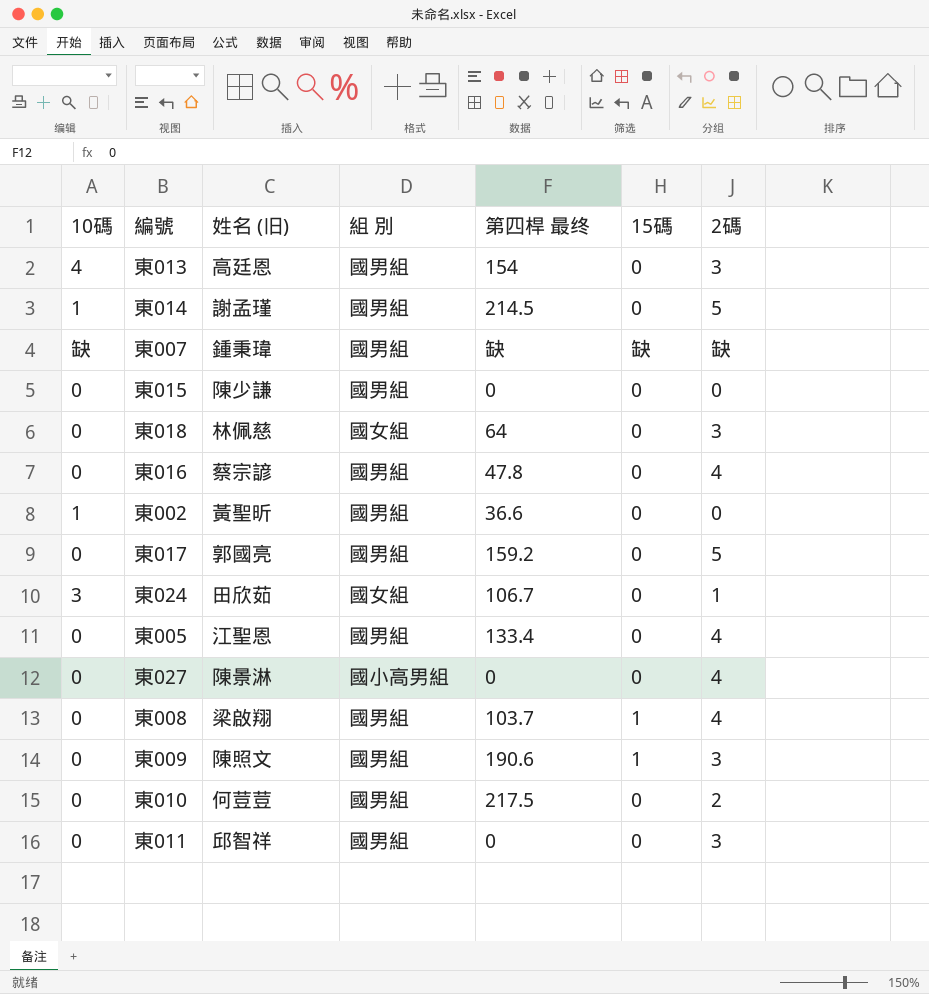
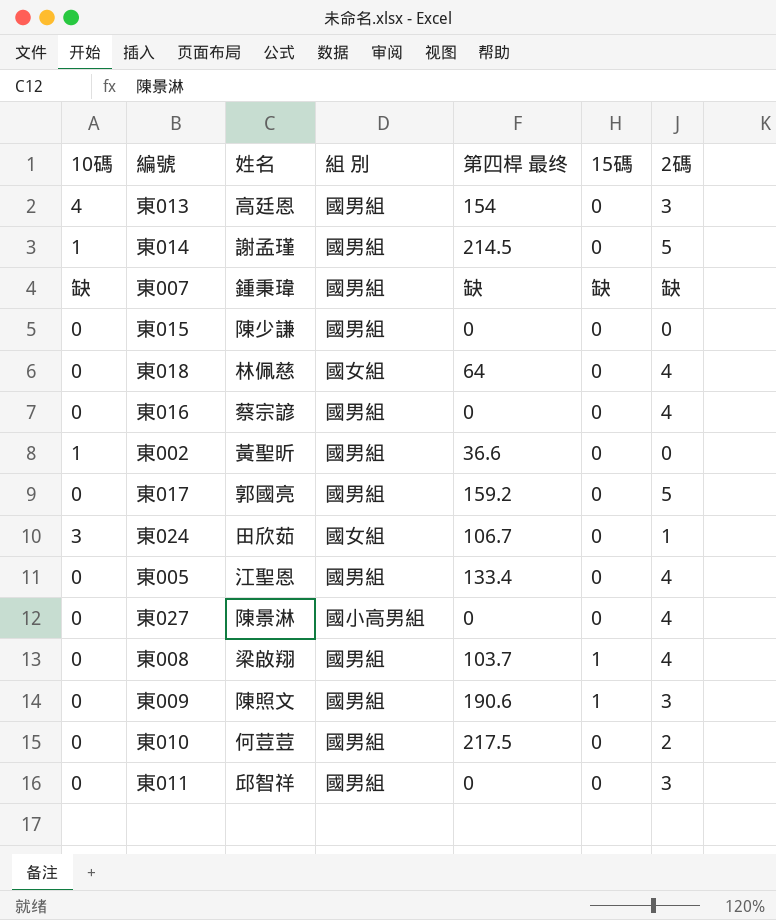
column name: 姓名 (旧) -> 姓名
東018 | 2碼: 3 -> 4
東016 | 第四桿 最终: 47.8 -> 0

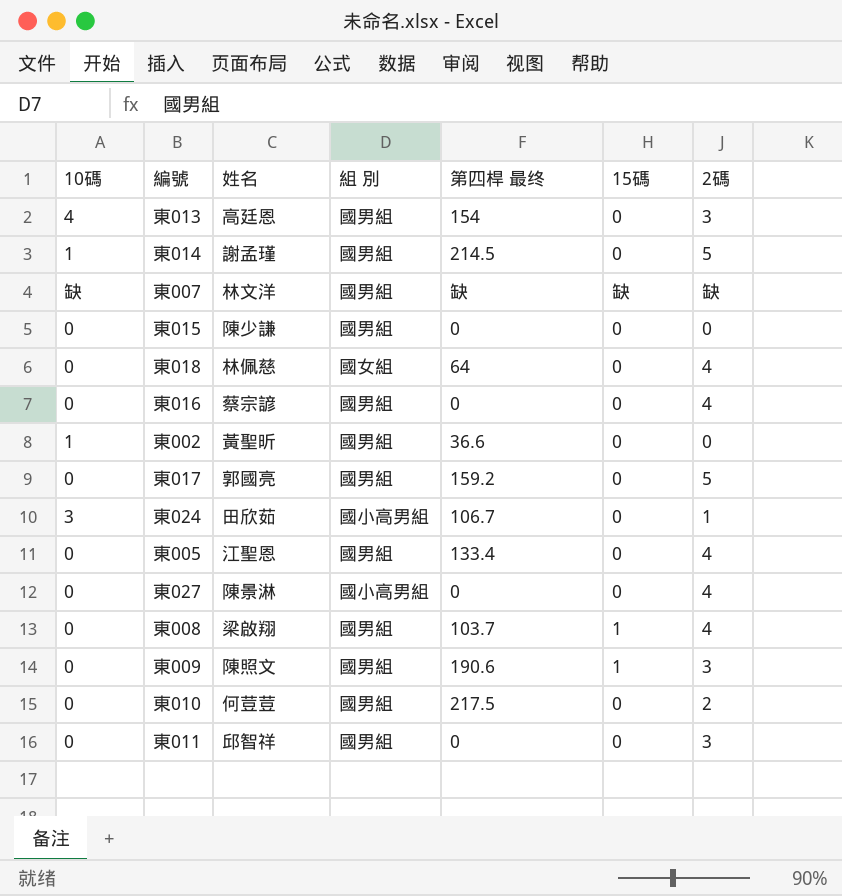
東007 | 姓名: 鍾秉瑋 -> 林文洋
東024 | 組 別: 國女組 -> 國小高男組

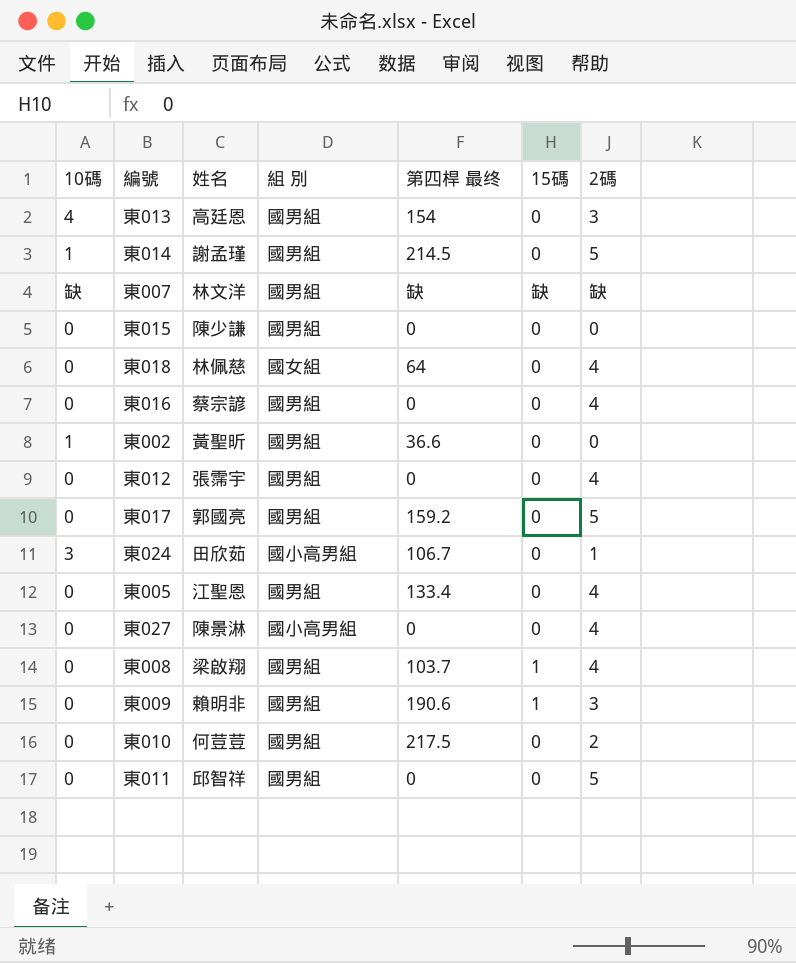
row 東012: none -> 0 | 張霈宇 | 國男組 | 0 | 0 | 4
東009 | 姓名: 陳照文 -> 賴明非
東011 | 2碼: 3 -> 5

